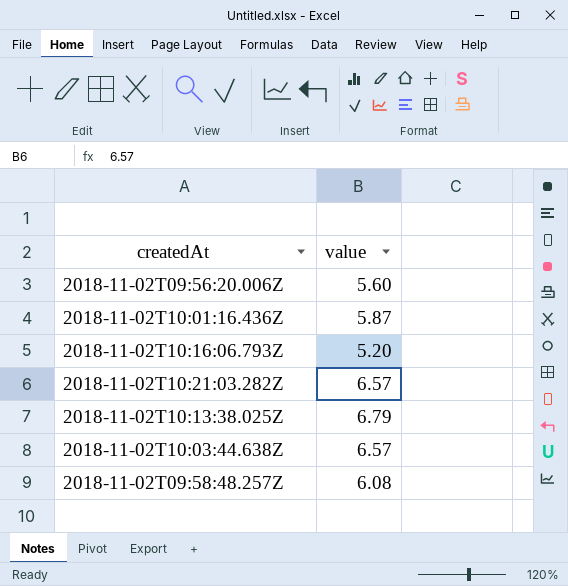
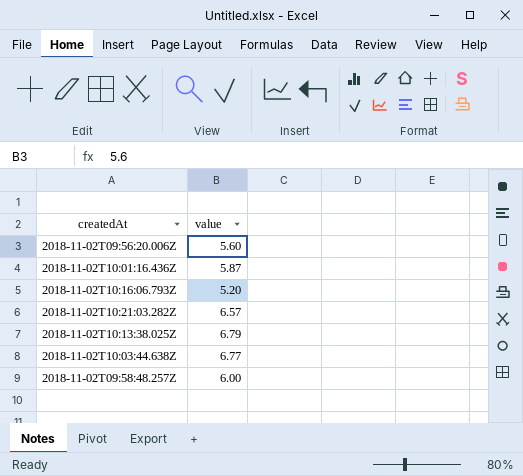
2018-11-02T10:03:44.638Z | value: 6.57 -> 6.77
2018-11-02T09:58:48.257Z | value: 6.08 -> 6.00

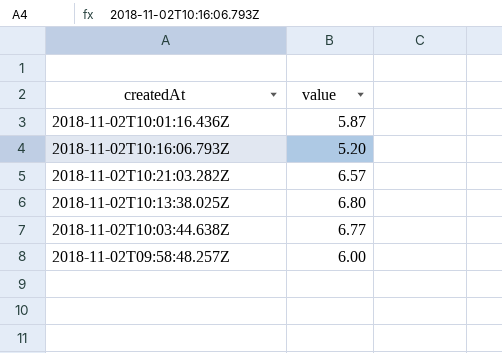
row 2018-11-02T09:56:20.006Z: 5.60 -> none
2018-11-02T10:13:38.025Z | value: 6.79 -> 6.80

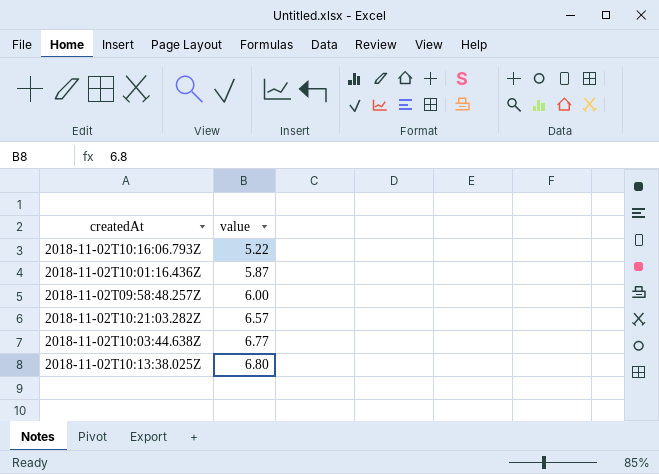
row order: none -> value ascending
2018-11-02T10:16:06.793Z | value: 5.20 -> 5.22

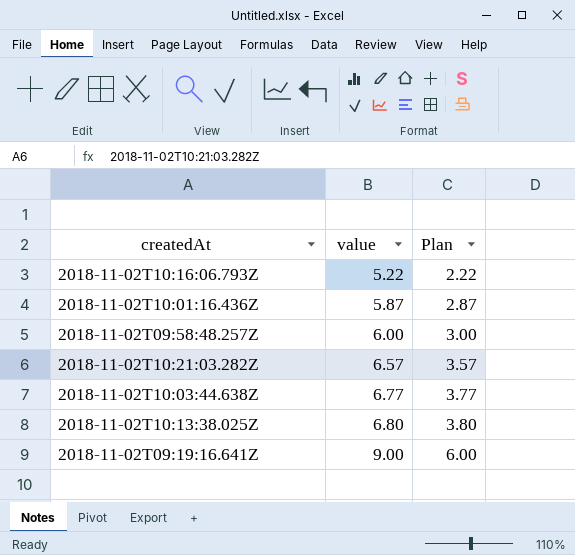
column Plan | formula: none -> [value] - 3
row 2018-11-02T09:19:16.641Z: none -> 9.00 | 6.00

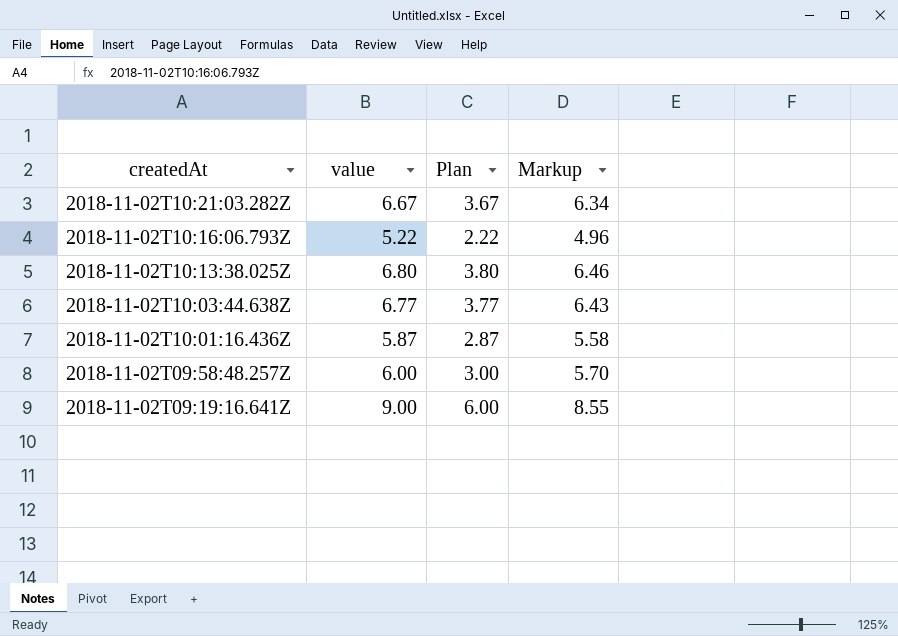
row order: value ascending -> createdAt descending
column Markup | formula: none -> [value] * 0.95
2018-11-02T10:21:03.282Z | value: 6.57 -> 6.67
2018-11-02T10:21:03.282Z | Plan: 3.57 -> 3.67

